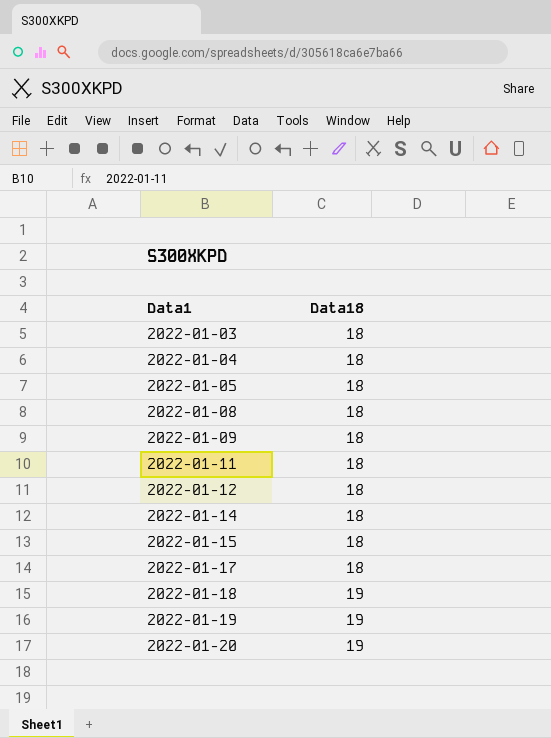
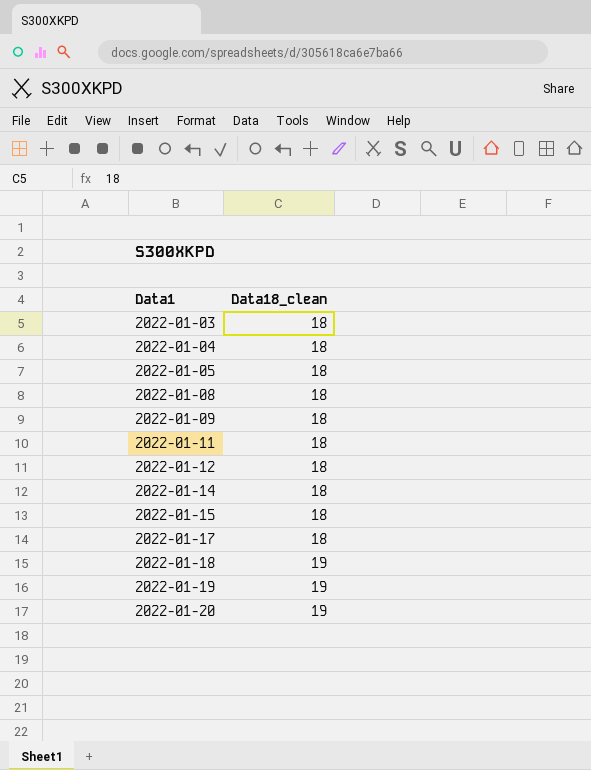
column name: Data18 -> Data18_clean

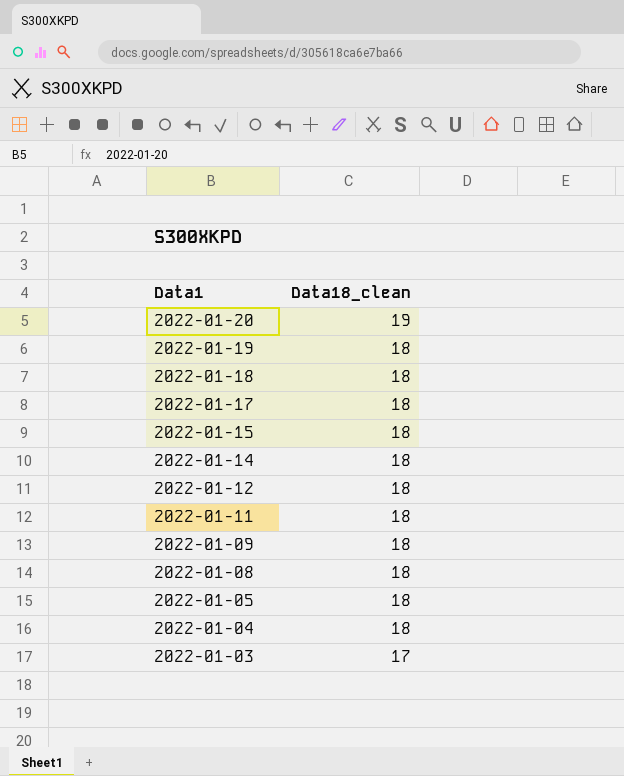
row order: Data1 ascending -> Data1 descending
2022-01-19 | Data18_clean: 19 -> 18
2022-01-18 | Data18_clean: 19 -> 18
2022-01-03 | Data18_clean: 18 -> 17

